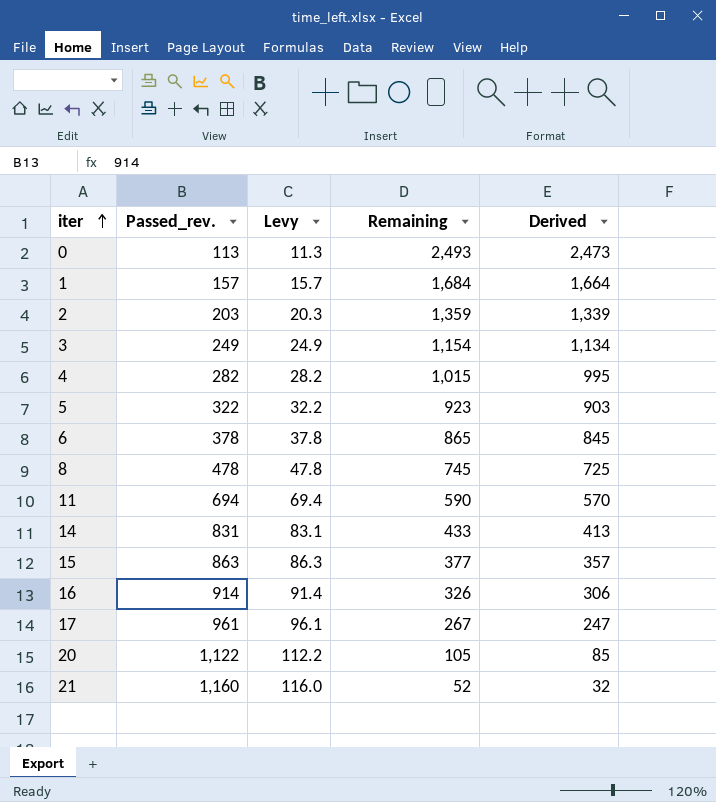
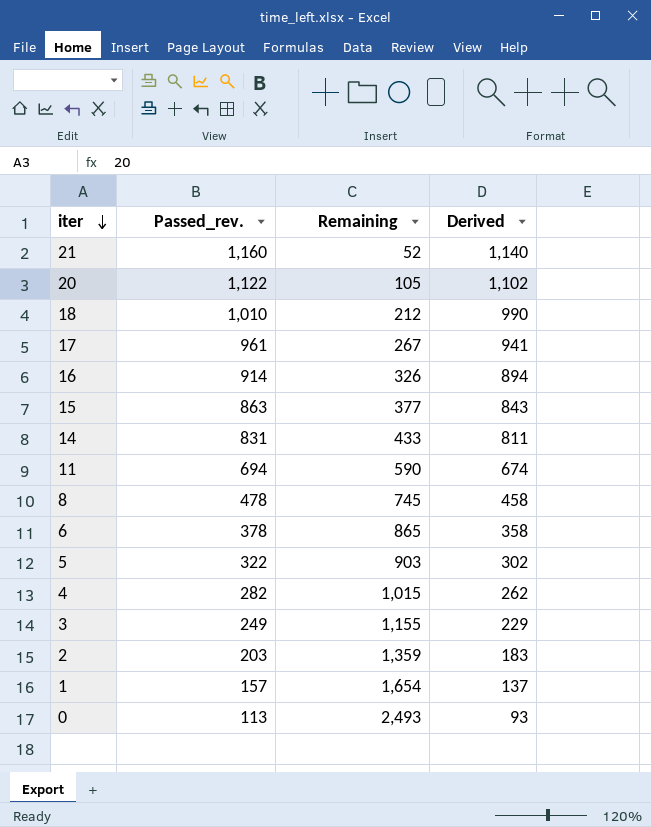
row order: iter ascending -> iter descending
column Levy | formula: [Passed_rev.] * 0.1 -> none
column Derived | formula: [Remaining] - 20 -> [Passed_rev.] - 20
row 18: none -> 1,010 | 212 | 990
5 | Remaining: 923 -> 903
3 | Remaining: 1,154 -> 1,155
1 | Remaining: 1,684 -> 1,654

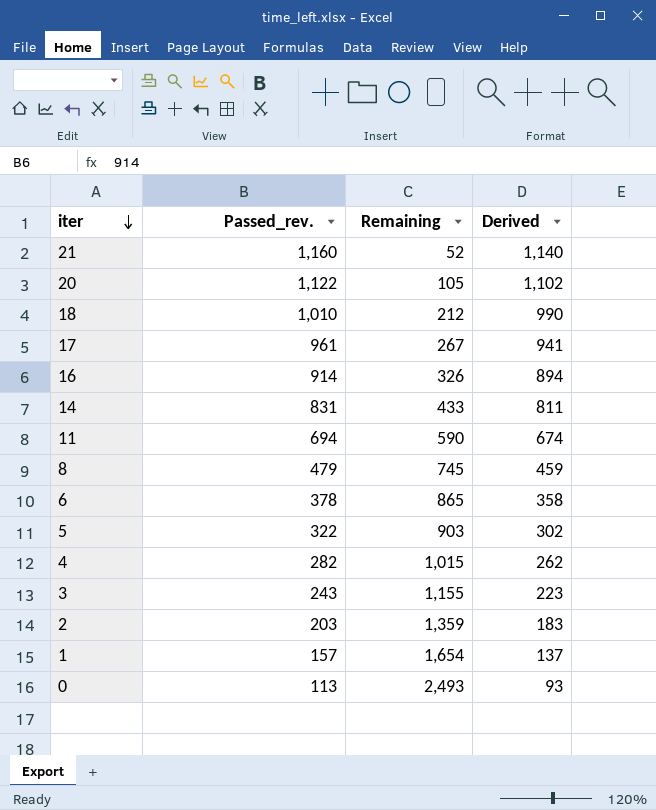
row 15: 863 | 377 | 843 -> none
8 | Passed_rev.: 478 -> 479
8 | Derived: 458 -> 459
3 | Passed_rev.: 249 -> 243
3 | Derived: 229 -> 223

